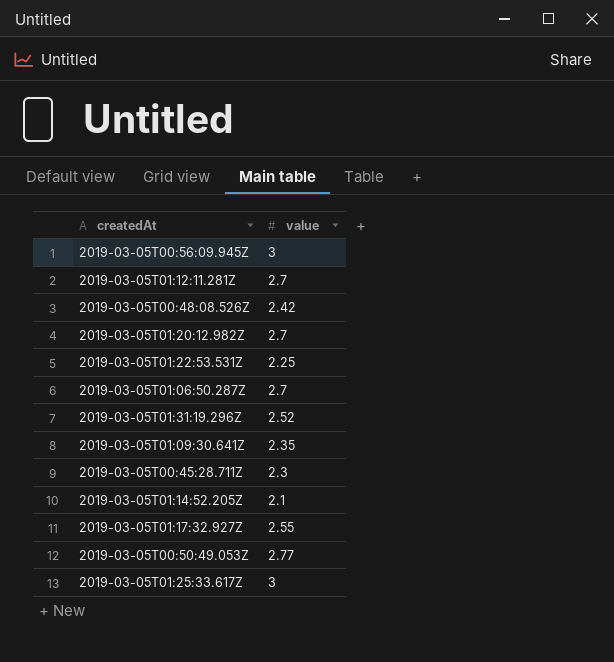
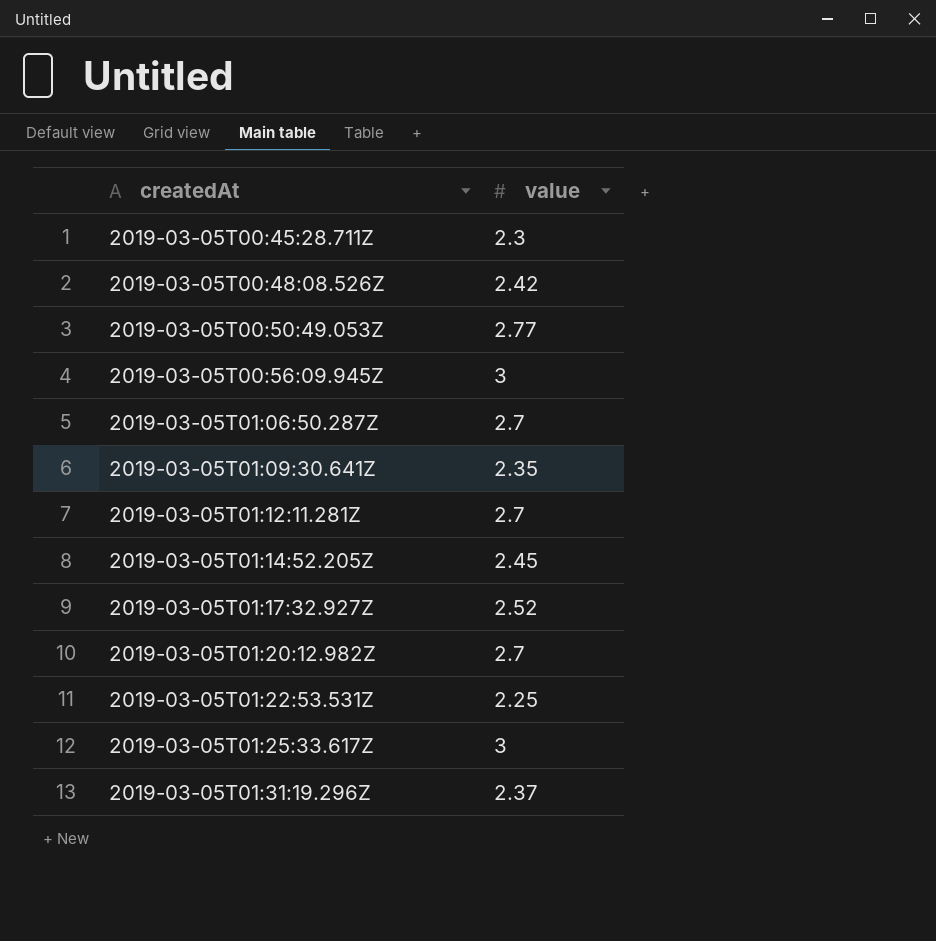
row order: none -> createdAt ascending
2019-03-05T01:14:52.205Z | value: 2.1 -> 2.45
2019-03-05T01:17:32.927Z | value: 2.55 -> 2.52
2019-03-05T01:31:19.296Z | value: 2.52 -> 2.37

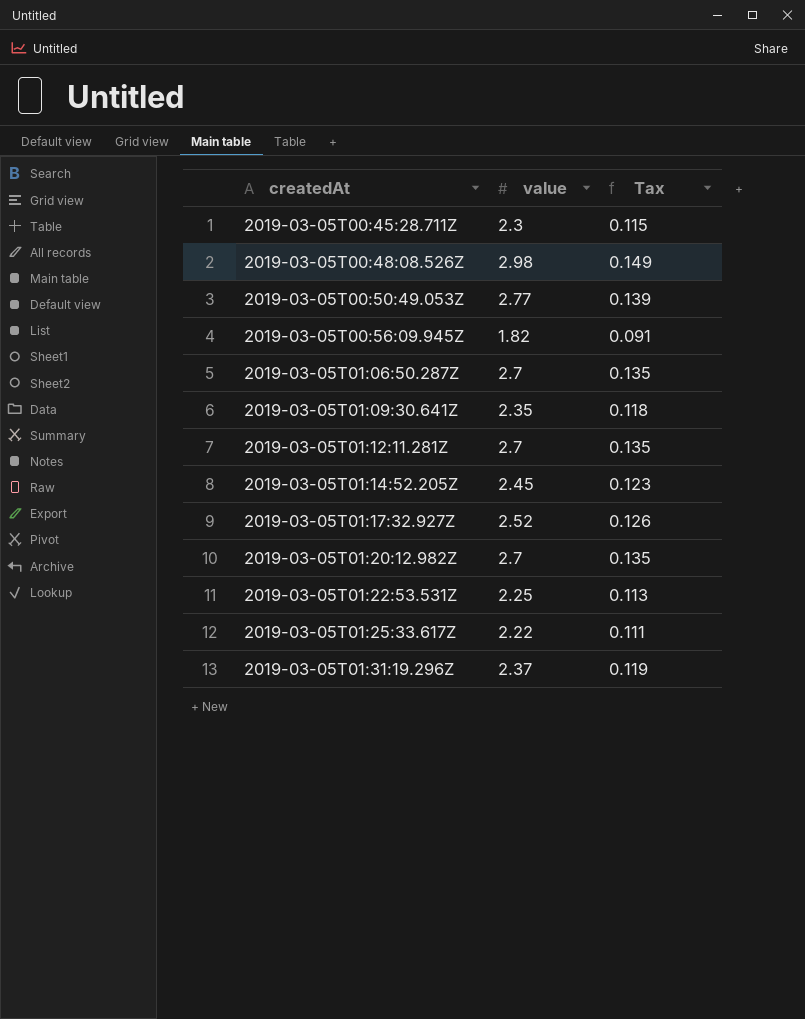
column Tax | formula: none -> [value] * 0.05
2019-03-05T00:48:08.526Z | value: 2.42 -> 2.98
2019-03-05T00:56:09.945Z | value: 3 -> 1.82
2019-03-05T01:25:33.617Z | value: 3 -> 2.22

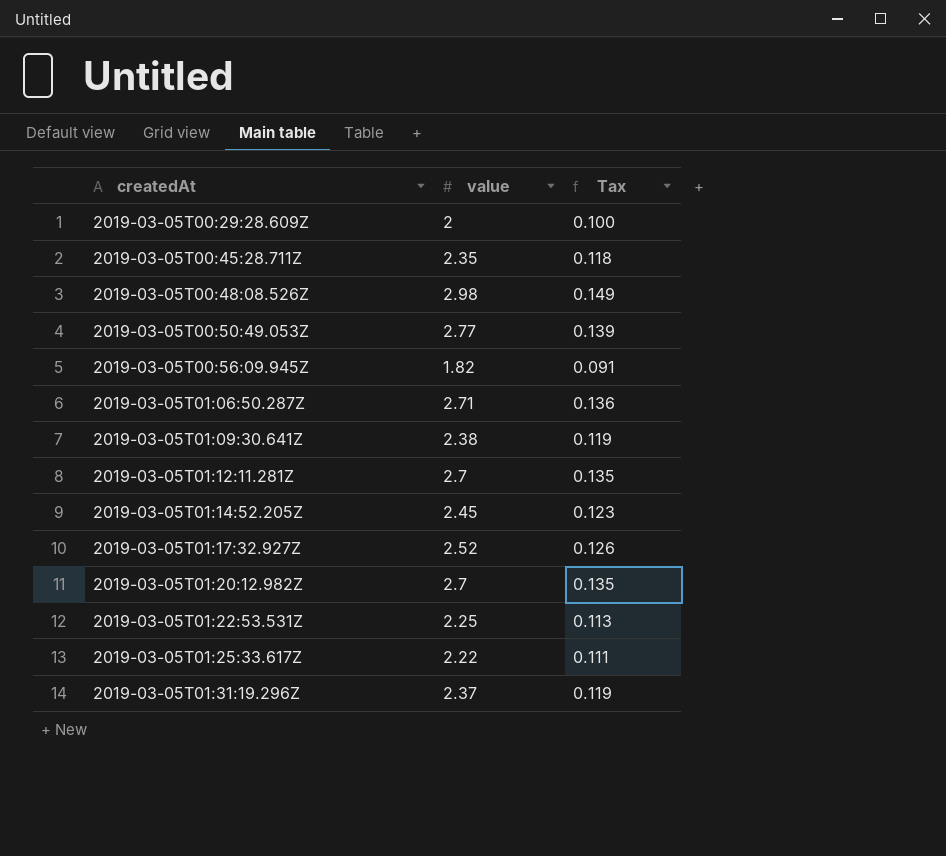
row 2019-03-05T00:29:28.609Z: none -> 2 | 0.100
2019-03-05T00:45:28.711Z | value: 2.3 -> 2.35
2019-03-05T00:45:28.711Z | Tax: 0.115 -> 0.118
2019-03-05T01:06:50.287Z | value: 2.7 -> 2.71
2019-03-05T01:06:50.287Z | Tax: 0.135 -> 0.136
2019-03-05T01:09:30.641Z | value: 2.35 -> 2.38
2019-03-05T01:09:30.641Z | Tax: 0.118 -> 0.119

